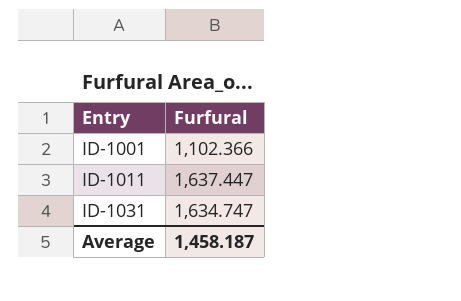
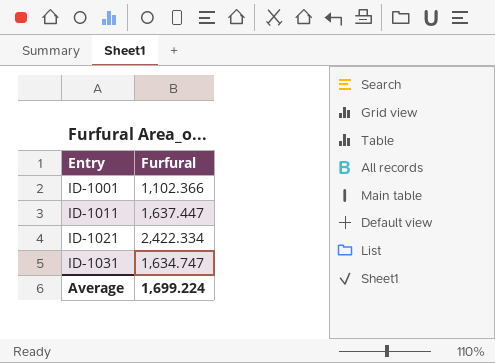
row ID-1021: none -> 2,422.334
Average | Furfural: 1,458.187 -> 1,699.224

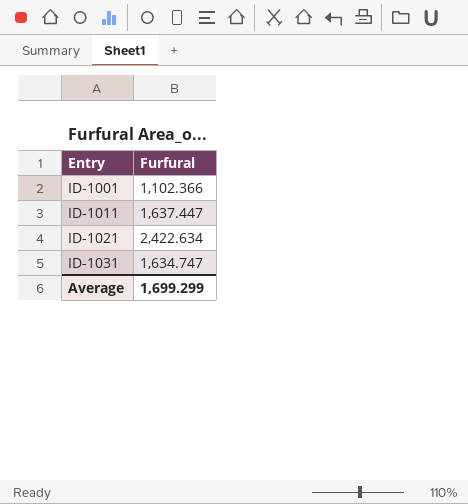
ID-1021 | Furfural: 2,422.334 -> 2,422.634
Average | Furfural: 1,699.224 -> 1,699.299

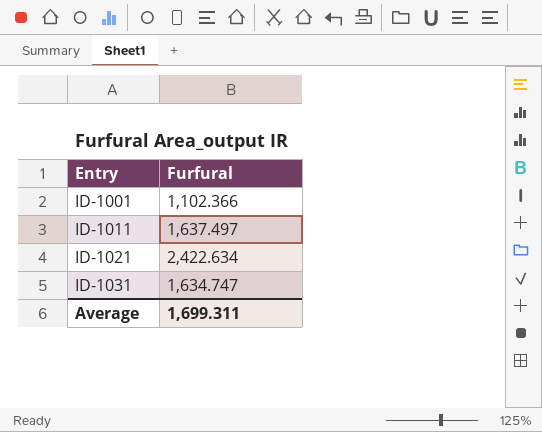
ID-1011 | Furfural: 1,637.447 -> 1,637.497
Average | Furfural: 1,699.299 -> 1,699.311

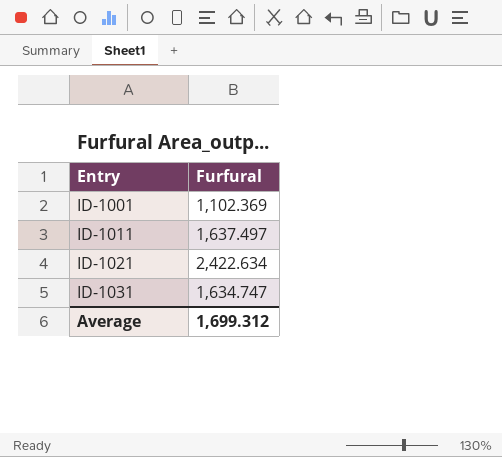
ID-1001 | Furfural: 1,102.366 -> 1,102.369
Average | Furfural: 1,699.311 -> 1,699.312

